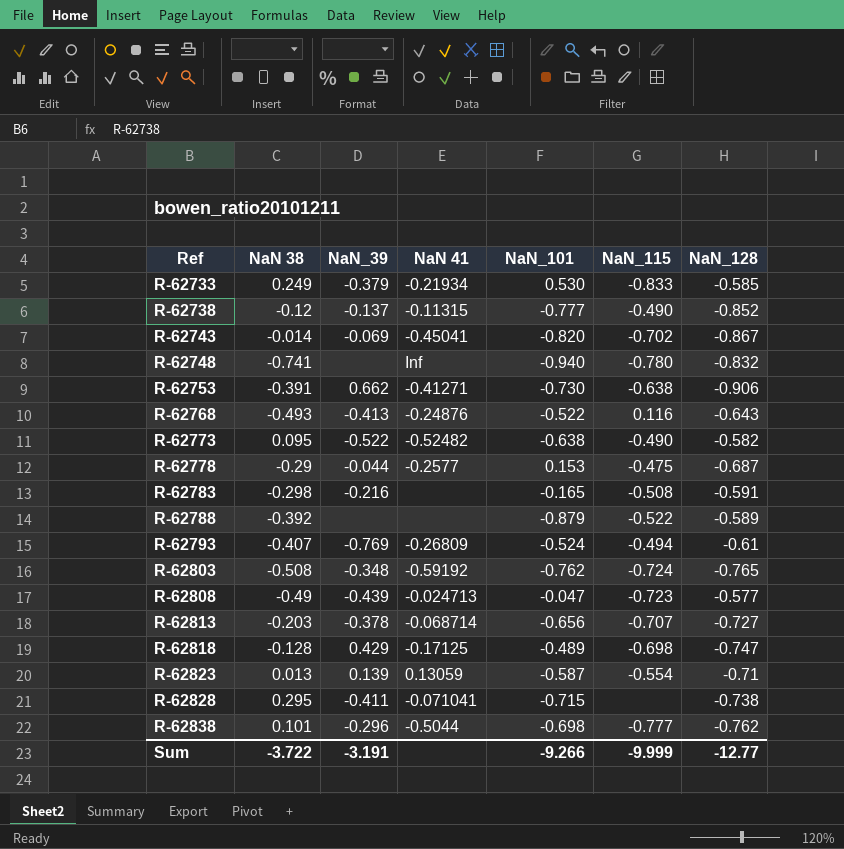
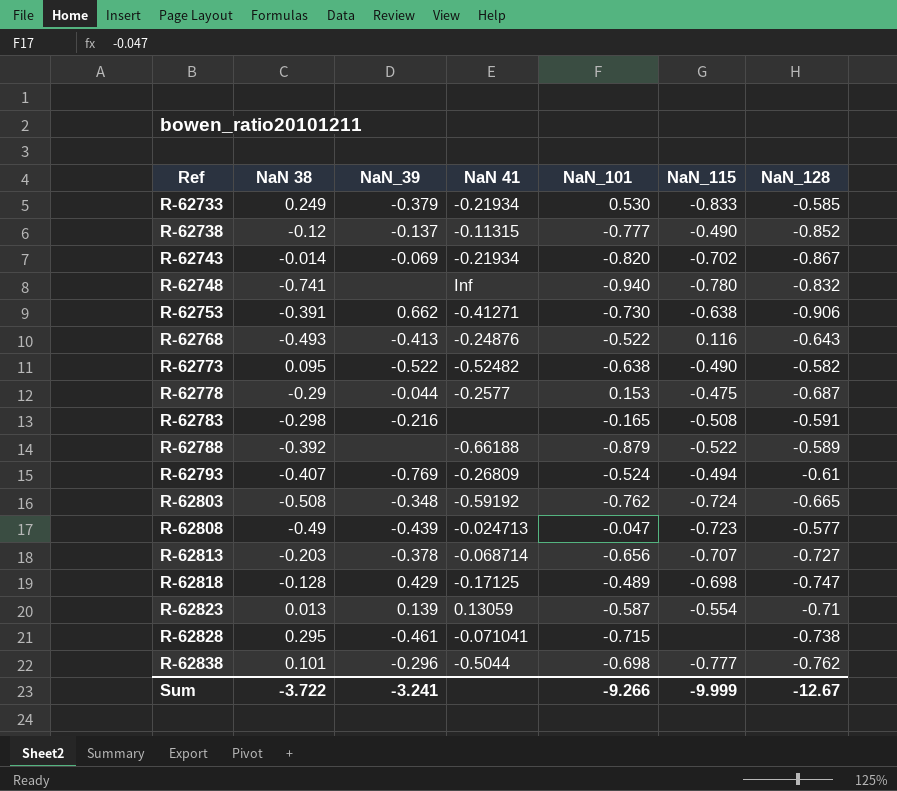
R-62743 | NaN 41: -0.45041 -> -0.21934
R-62788 | NaN 41: none -> -0.66188
R-62803 | NaN_128: -0.765 -> -0.665
R-62828 | NaN_39: -0.411 -> -0.461
Sum | NaN_39: -3.191 -> -3.241
Sum | NaN_128: -12.77 -> -12.67

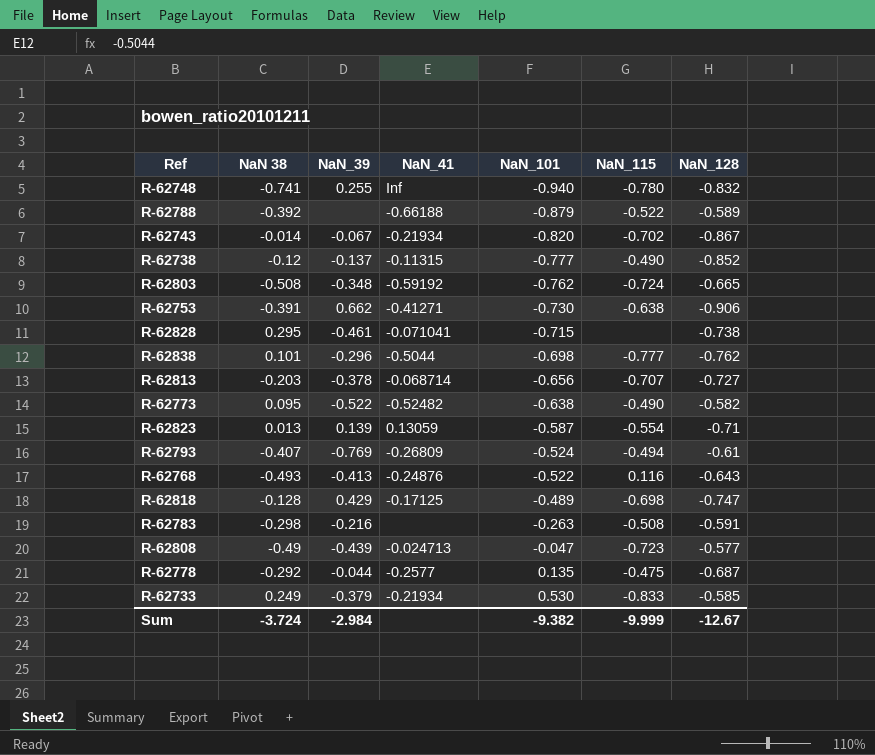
row order: Ref ascending -> NaN_101 ascending
column name: NaN 41 -> NaN_41
R-62748 | NaN_39: none -> 0.255
R-62743 | NaN_39: -0.069 -> -0.067
R-62783 | NaN_101: -0.165 -> -0.263
R-62778 | NaN 38: -0.29 -> -0.292
R-62778 | NaN_101: 0.153 -> 0.135
Sum | NaN 38: -3.722 -> -3.724
Sum | NaN_39: -3.241 -> -2.984
Sum | NaN_101: -9.266 -> -9.382

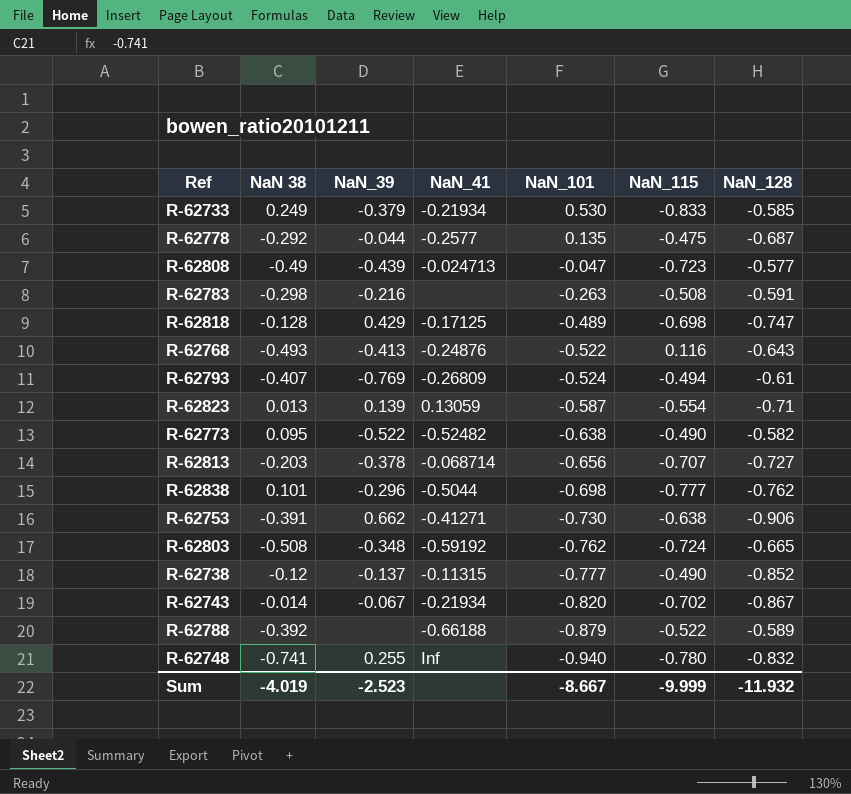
row order: NaN_101 ascending -> NaN_101 descending
row R-62828: 0.295 | -0.461 | -0.071041 | -0.715 | none | -0.738 -> none
Sum | NaN 38: -3.724 -> -4.019
Sum | NaN_39: -2.984 -> -2.523
Sum | NaN_101: -9.382 -> -8.667
Sum | NaN_128: -12.67 -> -11.932

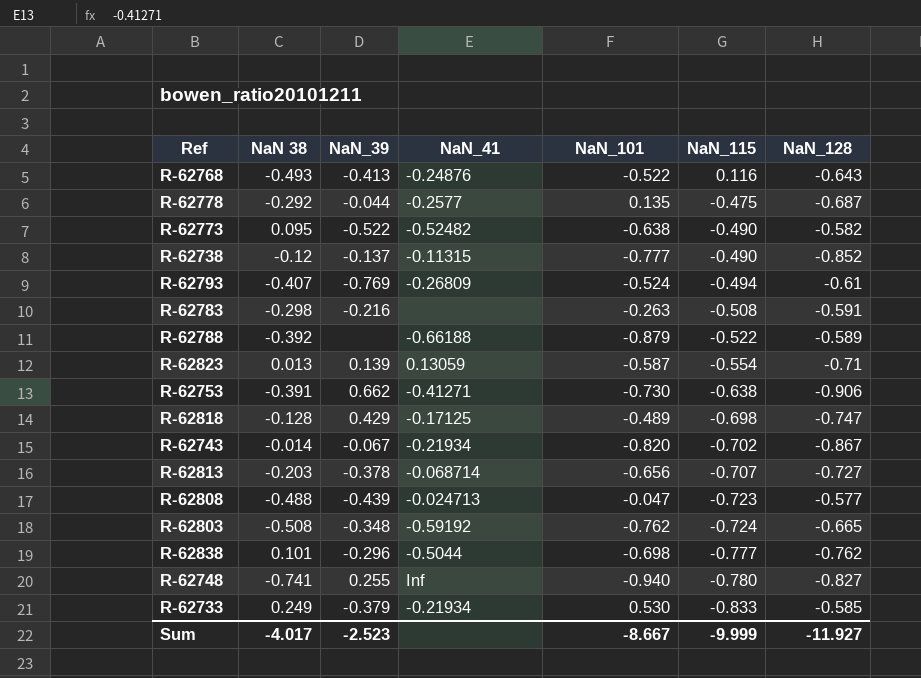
row order: NaN_101 descending -> NaN_115 descending
R-62808 | NaN 38: -0.49 -> -0.488
R-62748 | NaN_128: -0.832 -> -0.827
Sum | NaN 38: -4.019 -> -4.017
Sum | NaN_128: -11.932 -> -11.927

